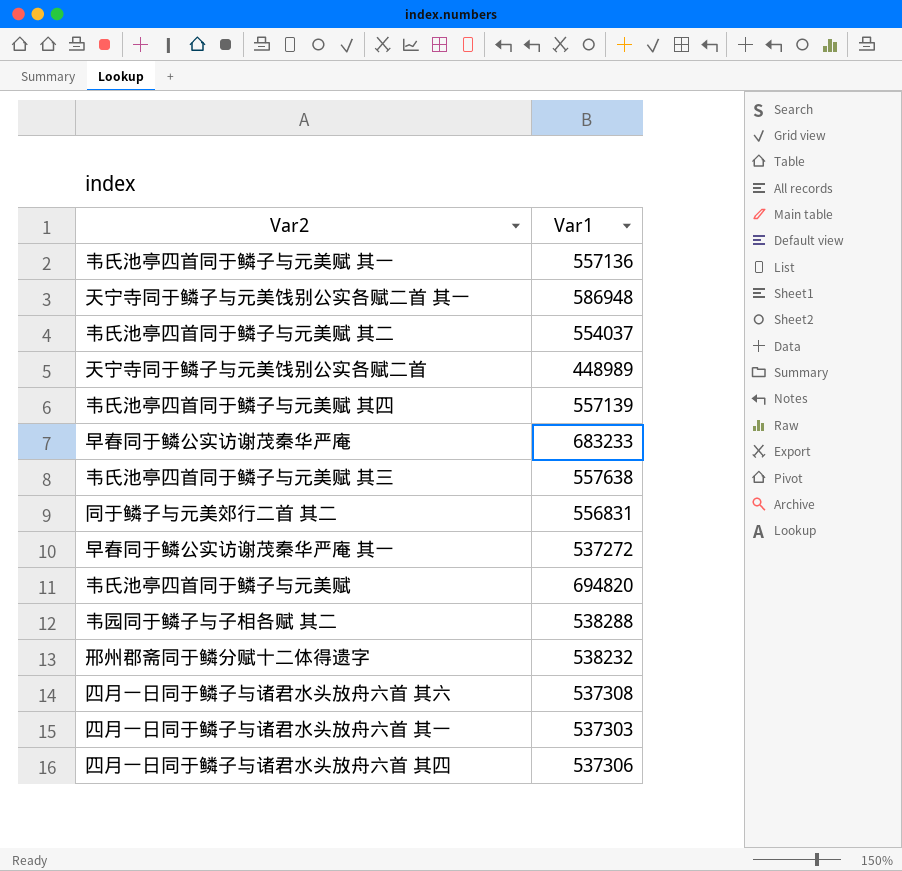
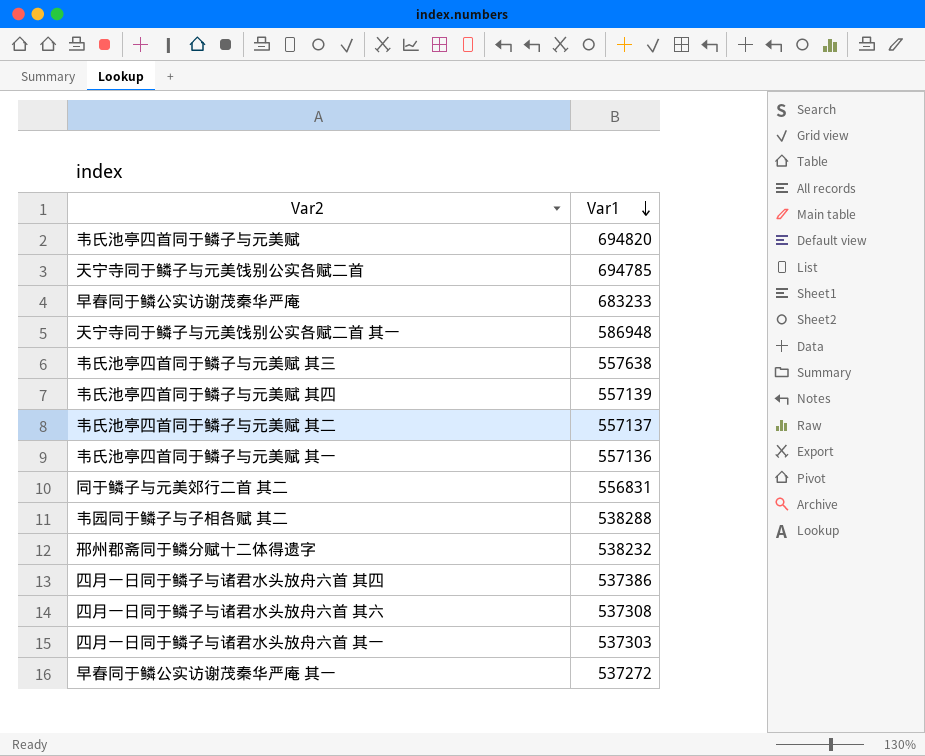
row order: none -> Var1 descending
天宁寺同于鳞子与元美饯别公实各赋二首 | Var1: 448989 -> 694785
韦氏池亭四首同于鳞子与元美赋 其二 | Var1: 554037 -> 557137
四月一日同于鳞子与诸君水头放舟六首 其四 | Var1: 537306 -> 537386

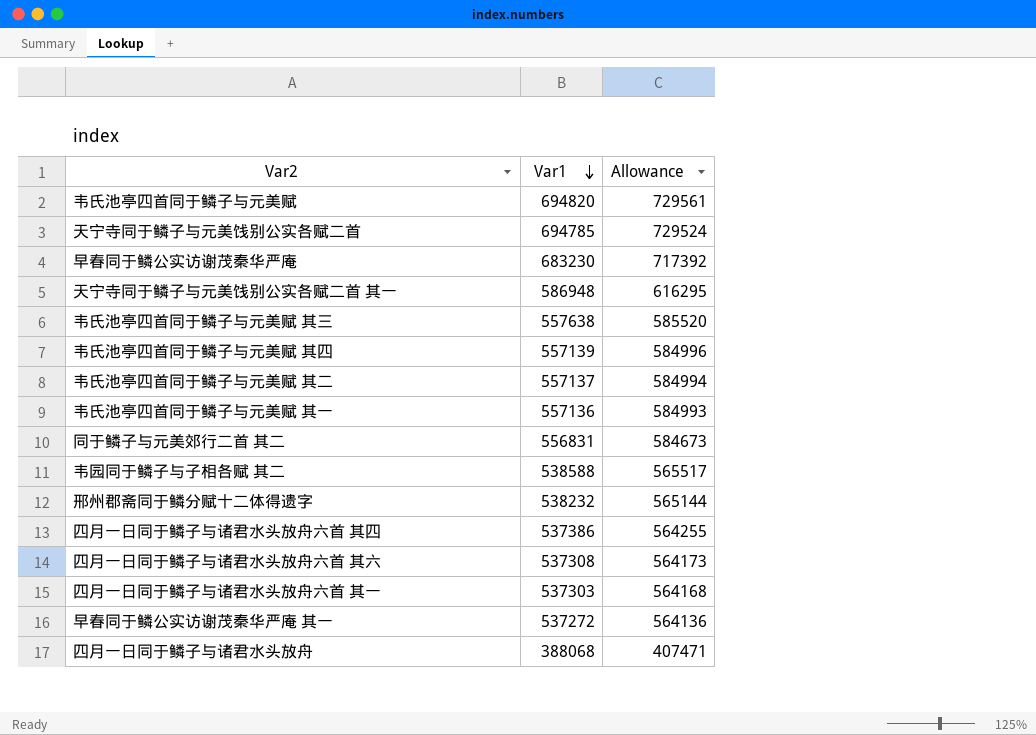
column Allowance | formula: none -> [Var1] * 1.05
早春同于鳞公实访谢茂秦华严庵 | Var1: 683233 -> 683230
韦园同于鳞子与子相各赋 其二 | Var1: 538288 -> 538588
row 四月一日同于鳞子与诸君水头放舟: none -> 388068 | 407471

